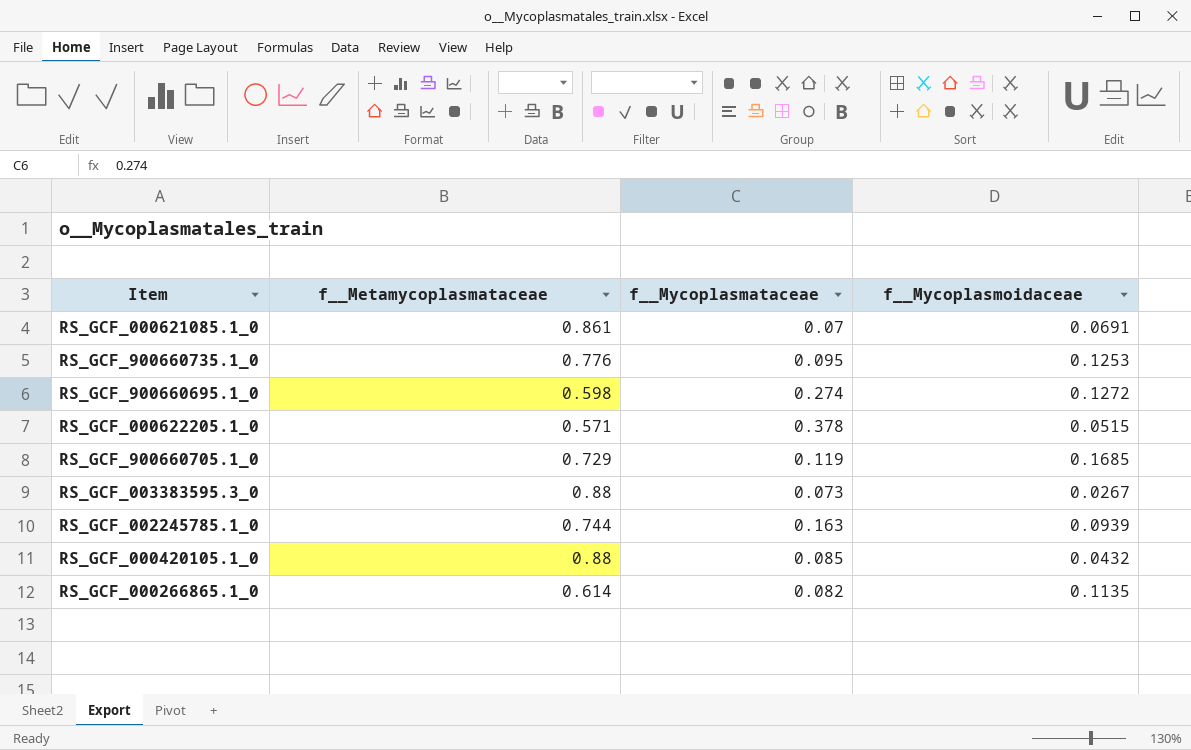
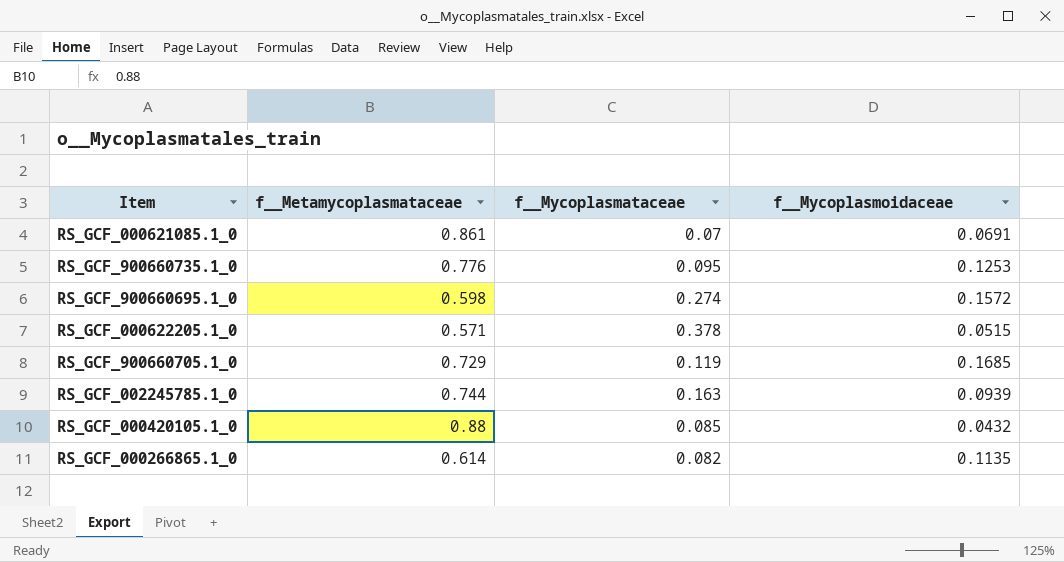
row RS_GCF_003383595.3_0: 0.88 | 0.073 | 0.0267 -> none
RS_GCF_900660695.1_0 | f__Mycoplasmoidaceae: 0.1272 -> 0.1572

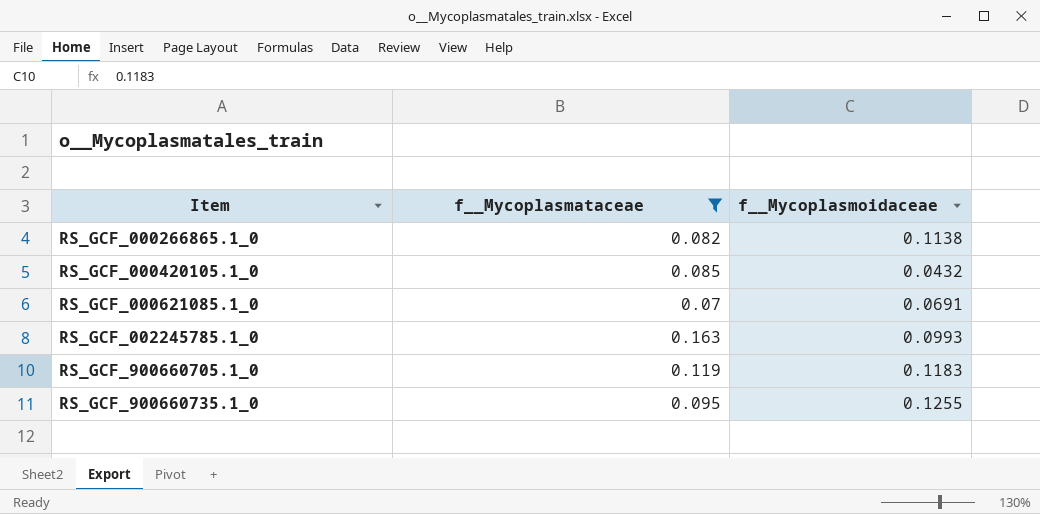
filter: none -> f__Mycoplasmataceae <= 0.163
row order: none -> Item ascending
column f__Metamycoplasmataceae | position: 2 -> none
RS_GCF_000266865.1_0 | f__Mycoplasmoidaceae: 0.1135 -> 0.1138
RS_GCF_002245785.1_0 | f__Mycoplasmoidaceae: 0.0939 -> 0.0993
RS_GCF_900660705.1_0 | f__Mycoplasmoidaceae: 0.1685 -> 0.1183
RS_GCF_900660735.1_0 | f__Mycoplasmoidaceae: 0.1253 -> 0.1255

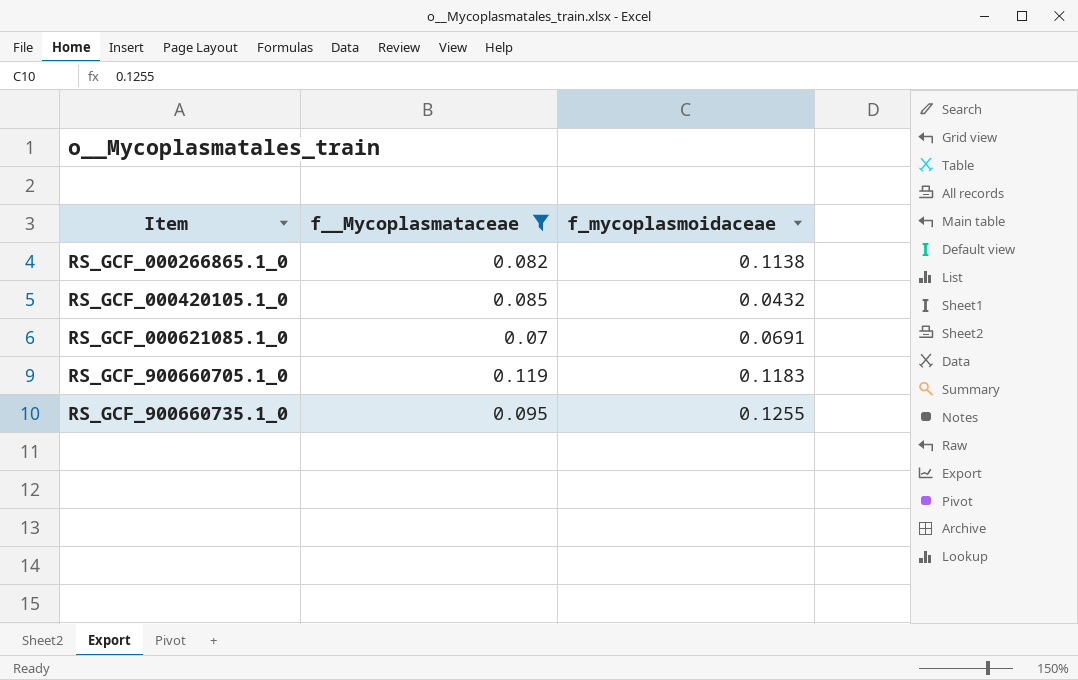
column name: f__Mycoplasmoidaceae -> f_mycoplasmoidaceae
row RS_GCF_002245785.1_0: 0.163 | 0.0993 -> none

